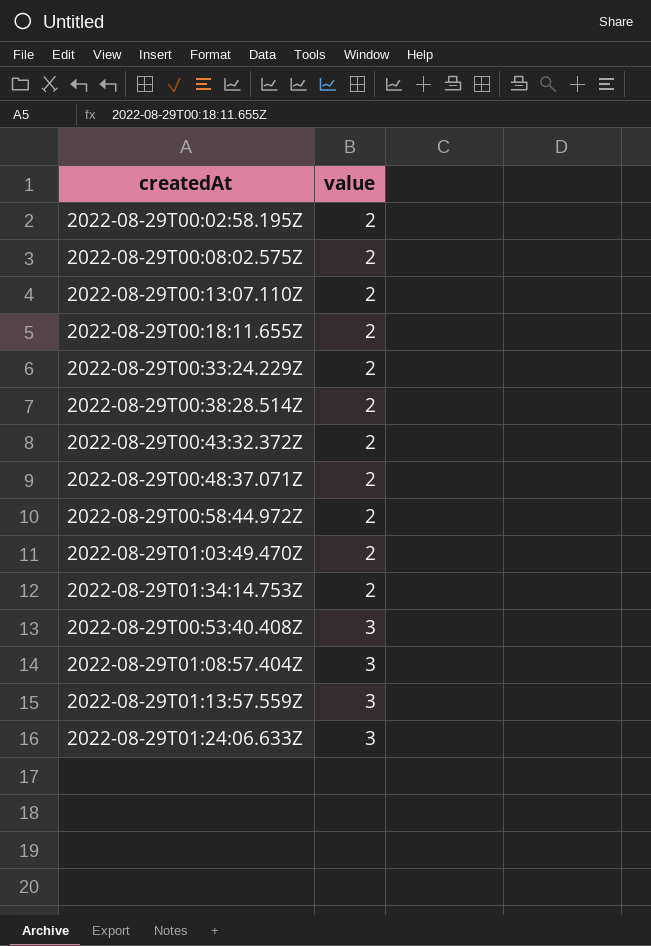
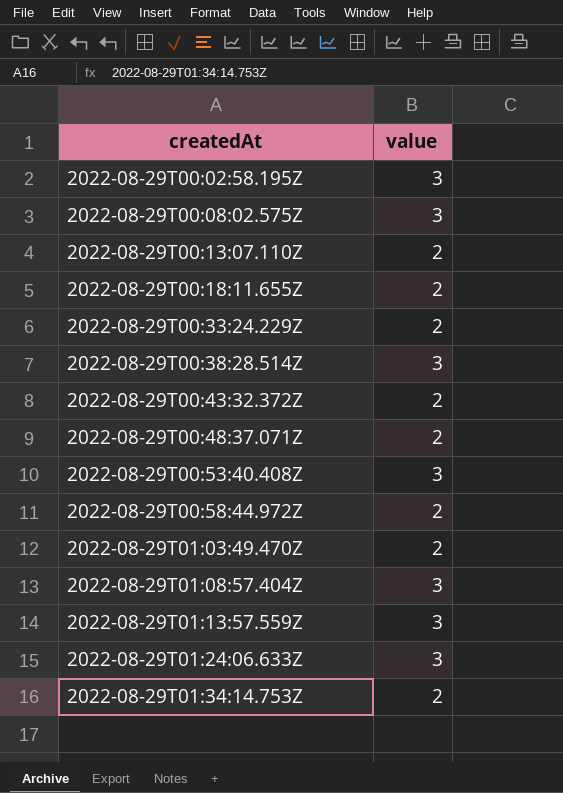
row order: value ascending -> createdAt ascending
2022-08-29T00:02:58.195Z | value: 2 -> 3
2022-08-29T00:08:02.575Z | value: 2 -> 3
2022-08-29T00:38:28.514Z | value: 2 -> 3

